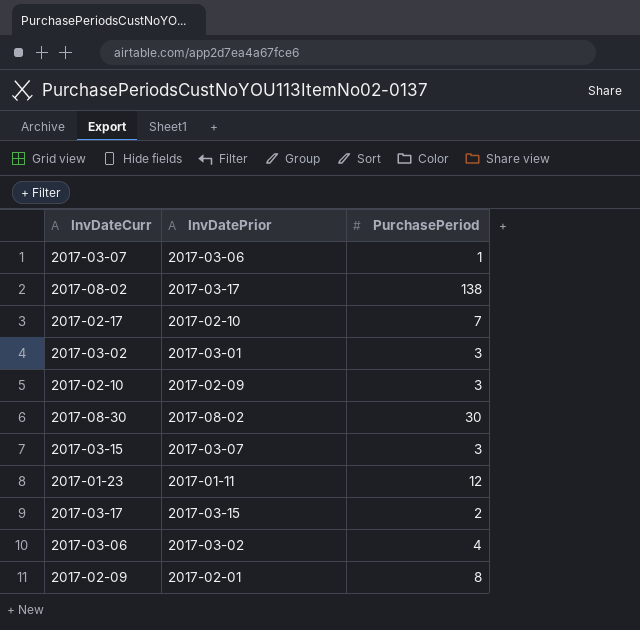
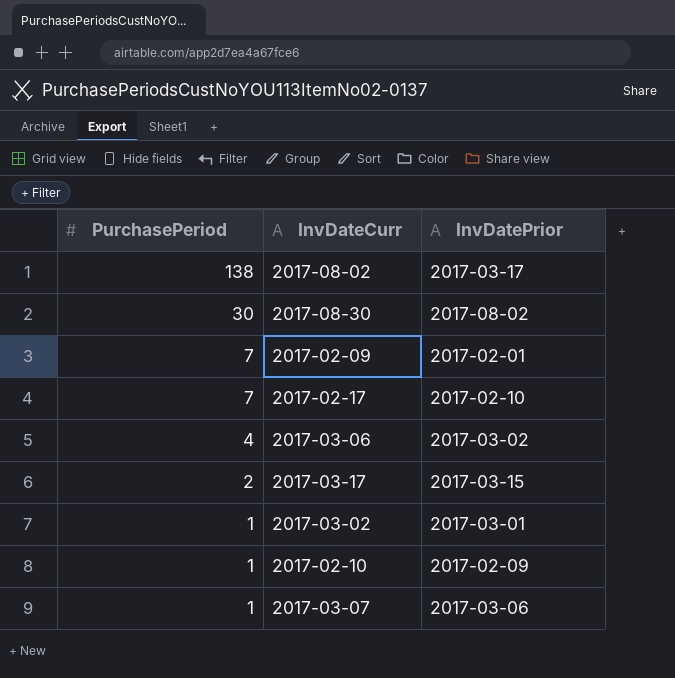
row order: none -> PurchasePeriod descending
column PurchasePeriod | position: 3 -> 1
row 2017-03-15: 2017-03-07 | 3 -> none
row 2017-01-23: 2017-01-11 | 12 -> none
2017-02-09 | PurchasePeriod: 8 -> 7
2017-03-02 | PurchasePeriod: 3 -> 1
2017-02-10 | PurchasePeriod: 3 -> 1

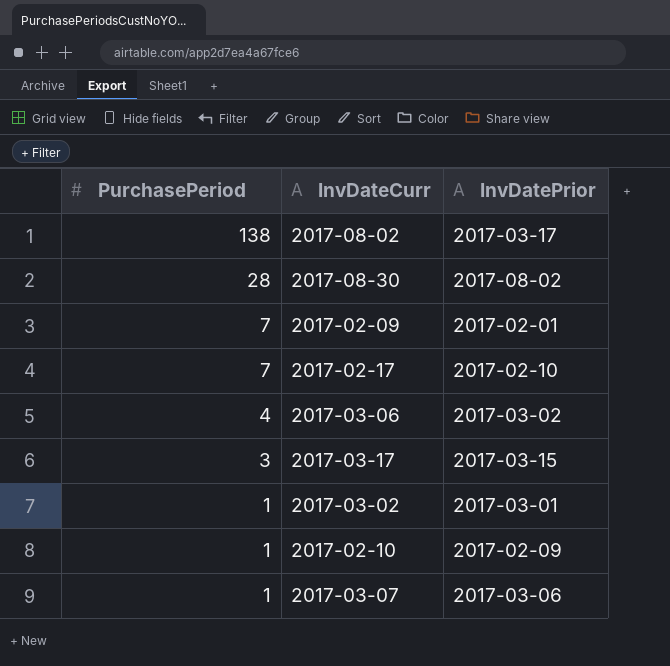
2017-08-30 | PurchasePeriod: 30 -> 28
2017-03-17 | PurchasePeriod: 2 -> 3

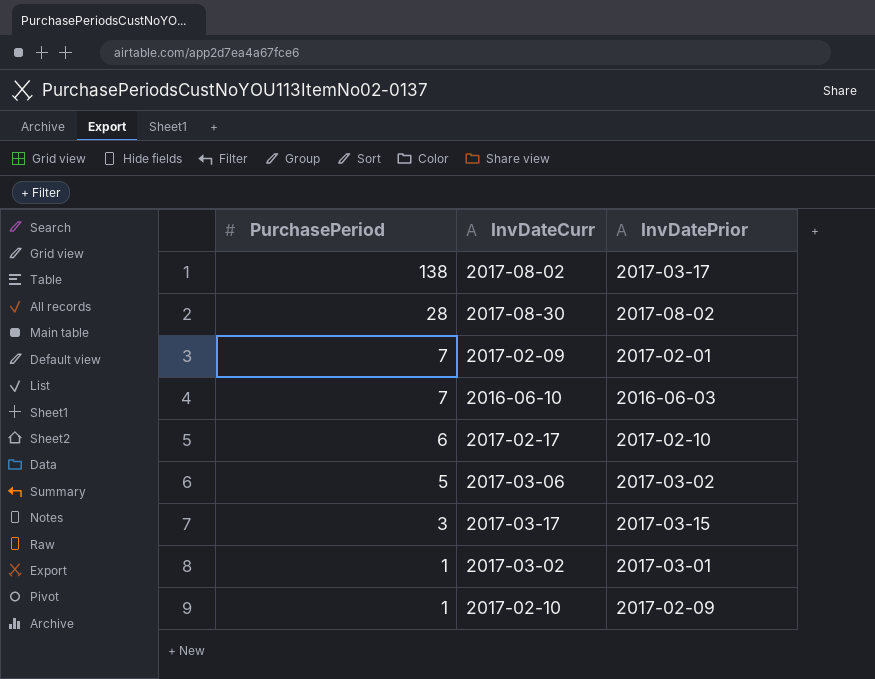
row 2017-03-07: 1 | 2017-03-06 -> none
row 2016-06-10: none -> 7 | 2016-06-03
2017-02-17 | PurchasePeriod: 7 -> 6
2017-03-06 | PurchasePeriod: 4 -> 5

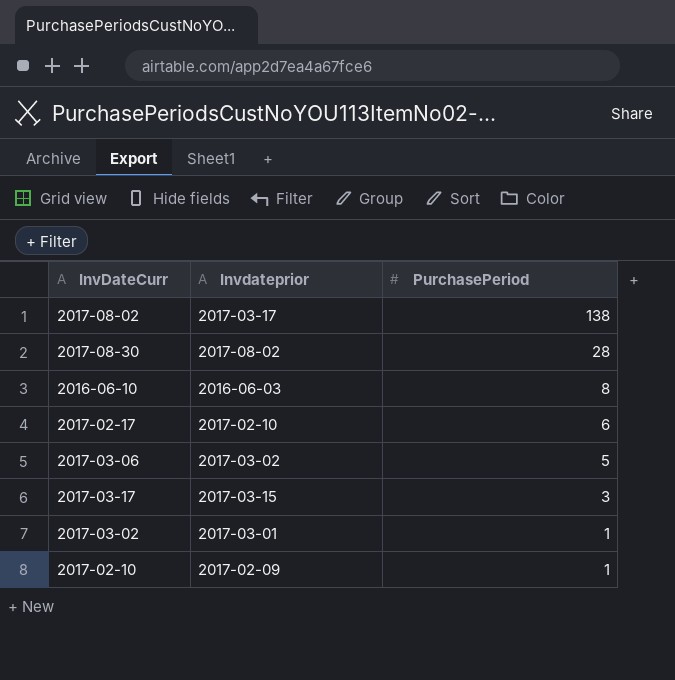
column name: InvDatePrior -> Invdateprior
column PurchasePeriod | position: 1 -> 3
row 2017-02-09: 7 | 2017-02-01 -> none
2016-06-10 | PurchasePeriod: 7 -> 8

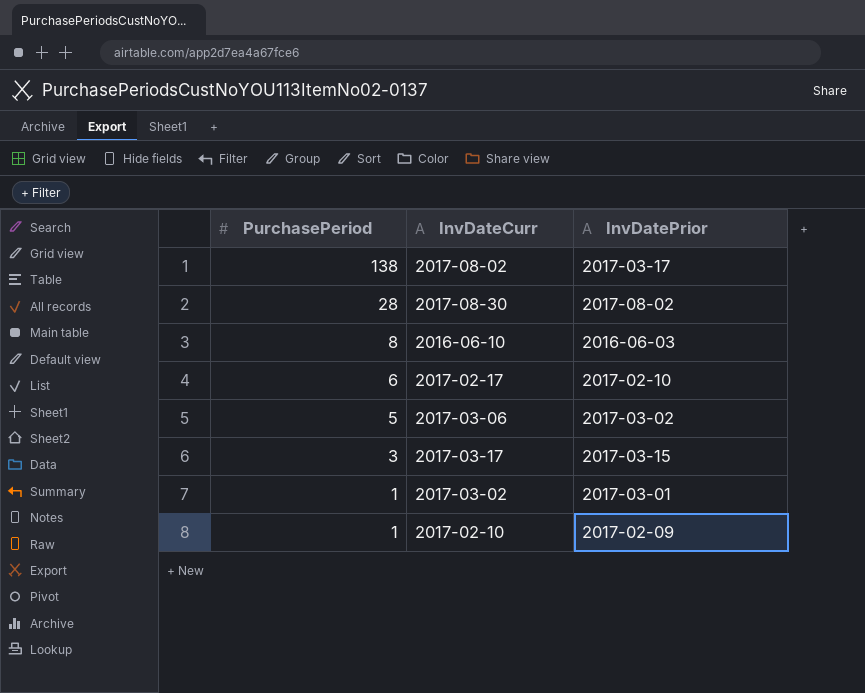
column PurchasePeriod | position: 3 -> 1
column name: Invdateprior -> InvDatePrior

